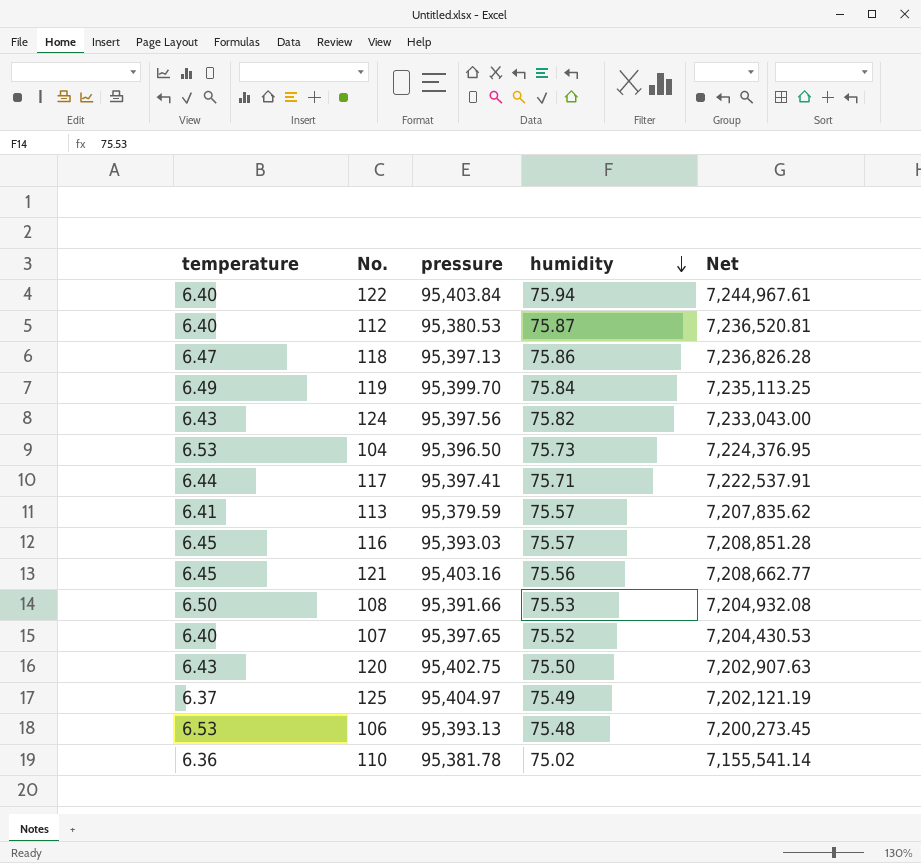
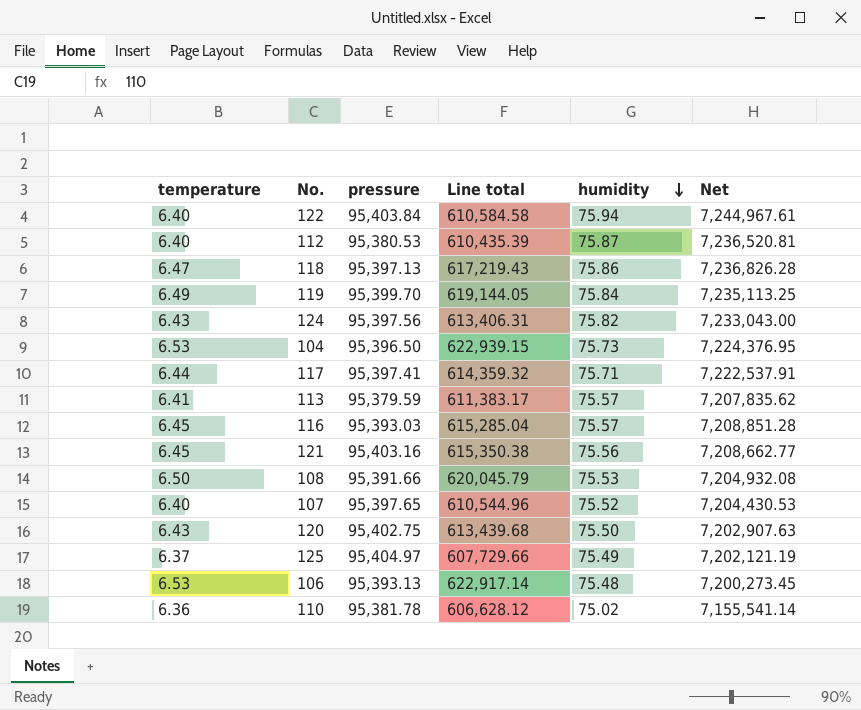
column Line total | formula: none -> [temperature] * [pressure]

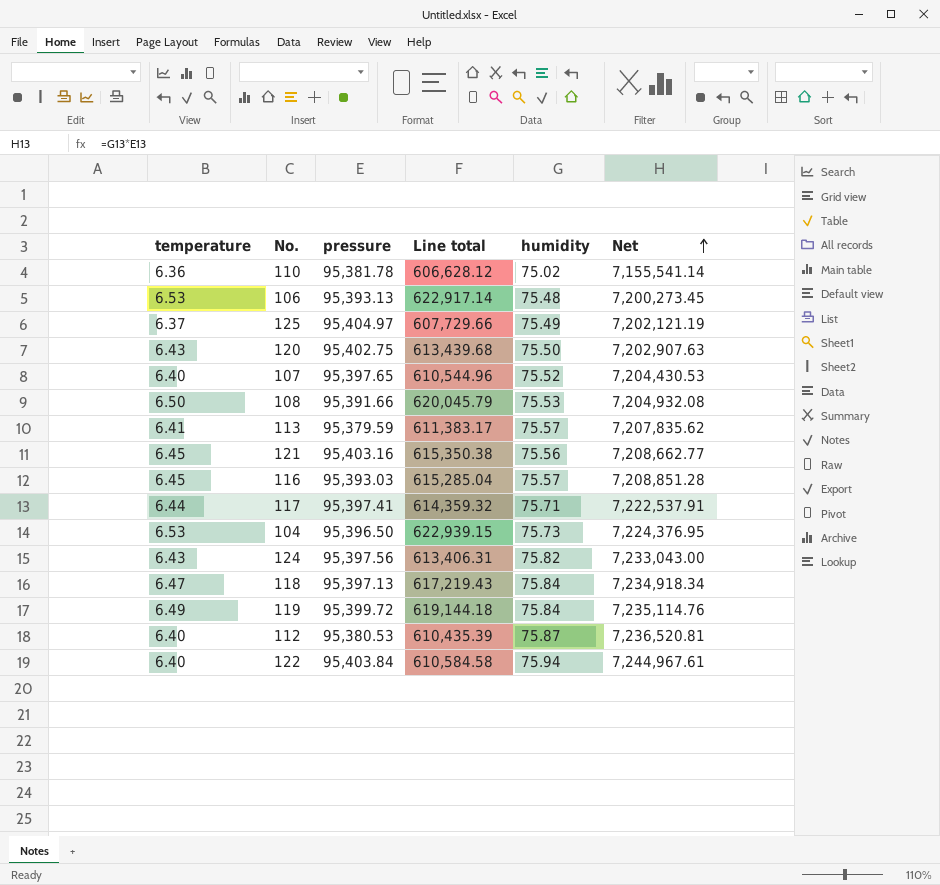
row order: humidity descending -> Net ascending
118 | humidity: 75.86 -> 75.84
118 | Net: 7,236,826.28 -> 7,234,918.34
119 | pressure: 95,399.70 -> 95,399.72
119 | Line total: 619,144.05 -> 619,144.18
119 | Net: 7,235,113.25 -> 7,235,114.76

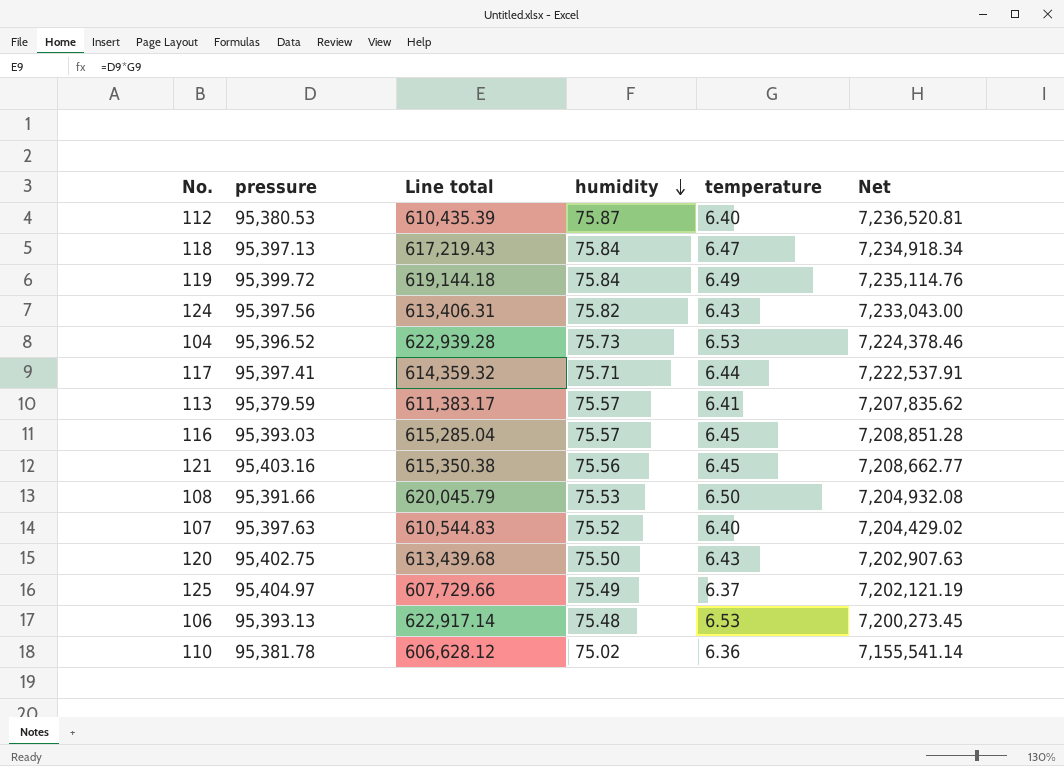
row order: Net ascending -> humidity descending
column temperature | position: 1 -> 5
row 122: 6.40 | 95,403.84 | 610,584.58 | 75.94 | 7,244,967.61 -> none
104 | pressure: 95,396.50 -> 95,396.52
104 | Line total: 622,939.15 -> 622,939.28
104 | Net: 7,224,376.95 -> 7,224,378.46
107 | pressure: 95,397.65 -> 95,397.63
107 | Line total: 610,544.96 -> 610,544.83
107 | Net: 7,204,430.53 -> 7,204,429.02

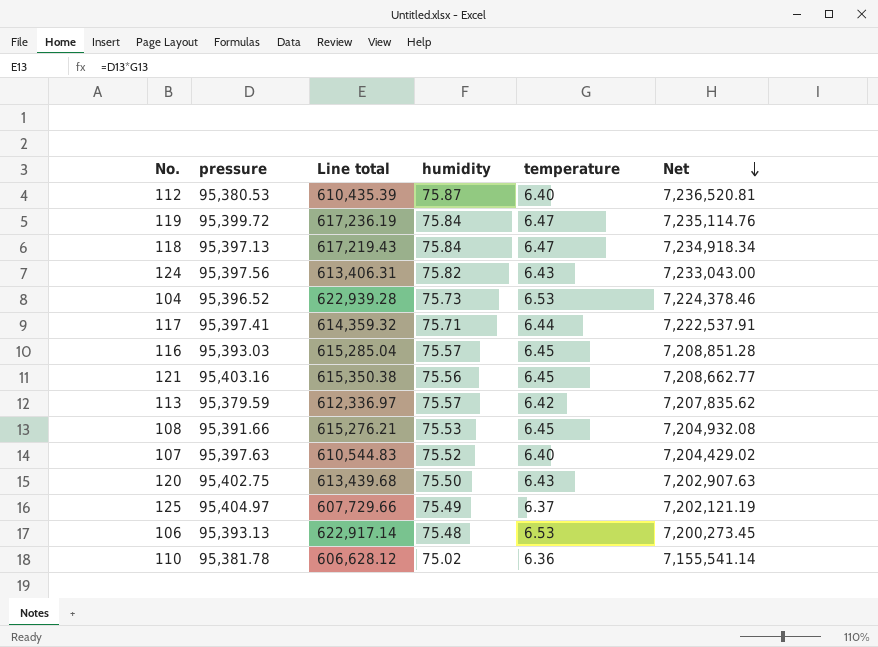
row order: humidity descending -> Net descending
119 | Line total: 619,144.18 -> 617,236.19
119 | temperature: 6.49 -> 6.47
113 | Line total: 611,383.17 -> 612,336.97
113 | temperature: 6.41 -> 6.42
108 | Line total: 620,045.79 -> 615,276.21
108 | temperature: 6.50 -> 6.45

